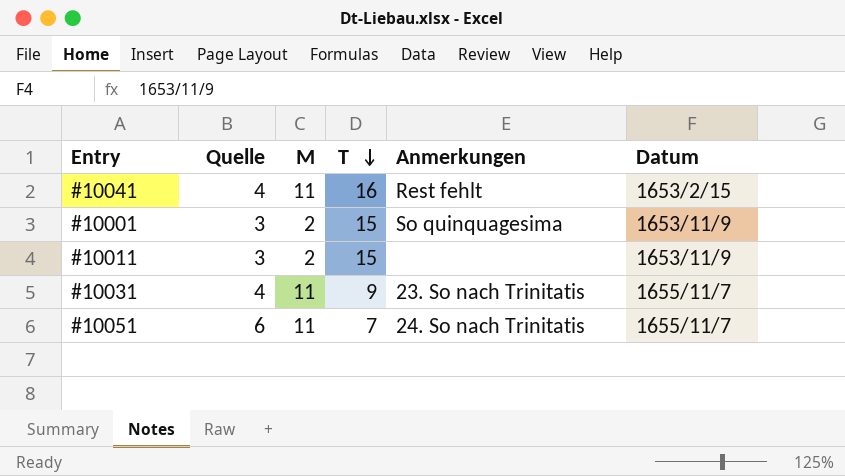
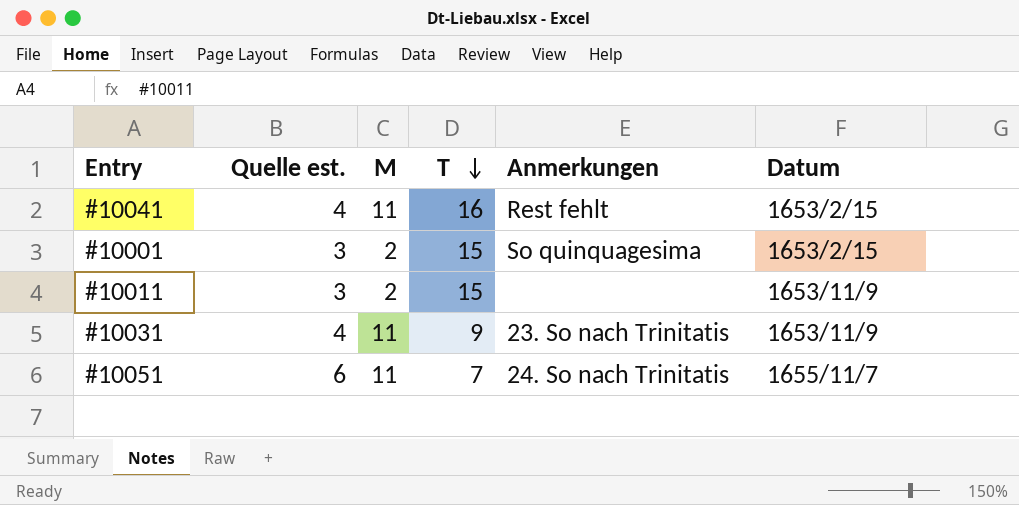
column name: Quelle -> Quelle est.
#10001 | Datum: 1653/11/9 -> 1653/2/15
#10031 | Datum: 1655/11/7 -> 1653/11/9

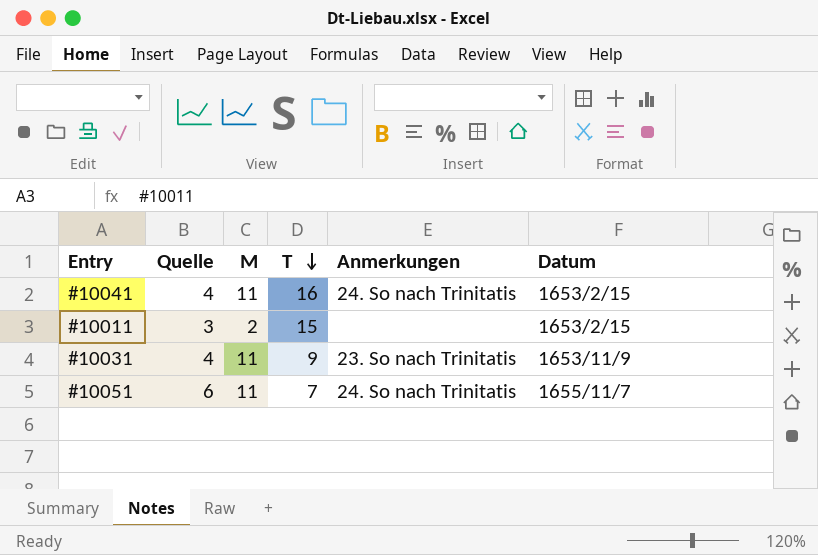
column name: Quelle est. -> Quelle
row #10001: 3 | 2 | 15 | So quinquagesima | 1653/2/15 -> none
#10041 | Anmerkungen: Rest fehlt -> 24. So nach Trinitatis
#10011 | Datum: 1653/11/9 -> 1653/2/15

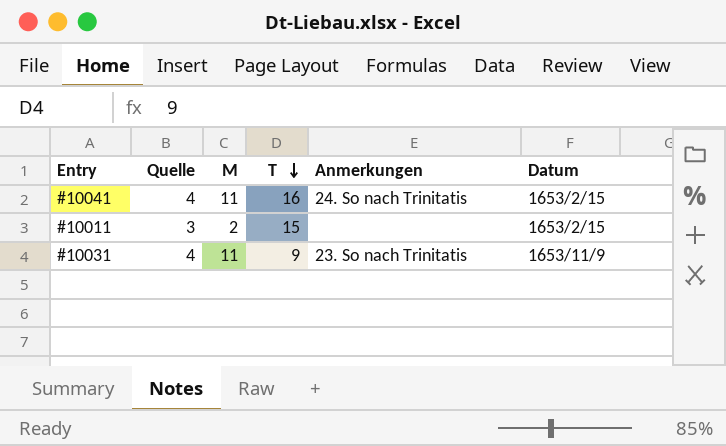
row #10051: 6 | 11 | 7 | 24. So nach Trinitatis | 1655/11/7 -> none

